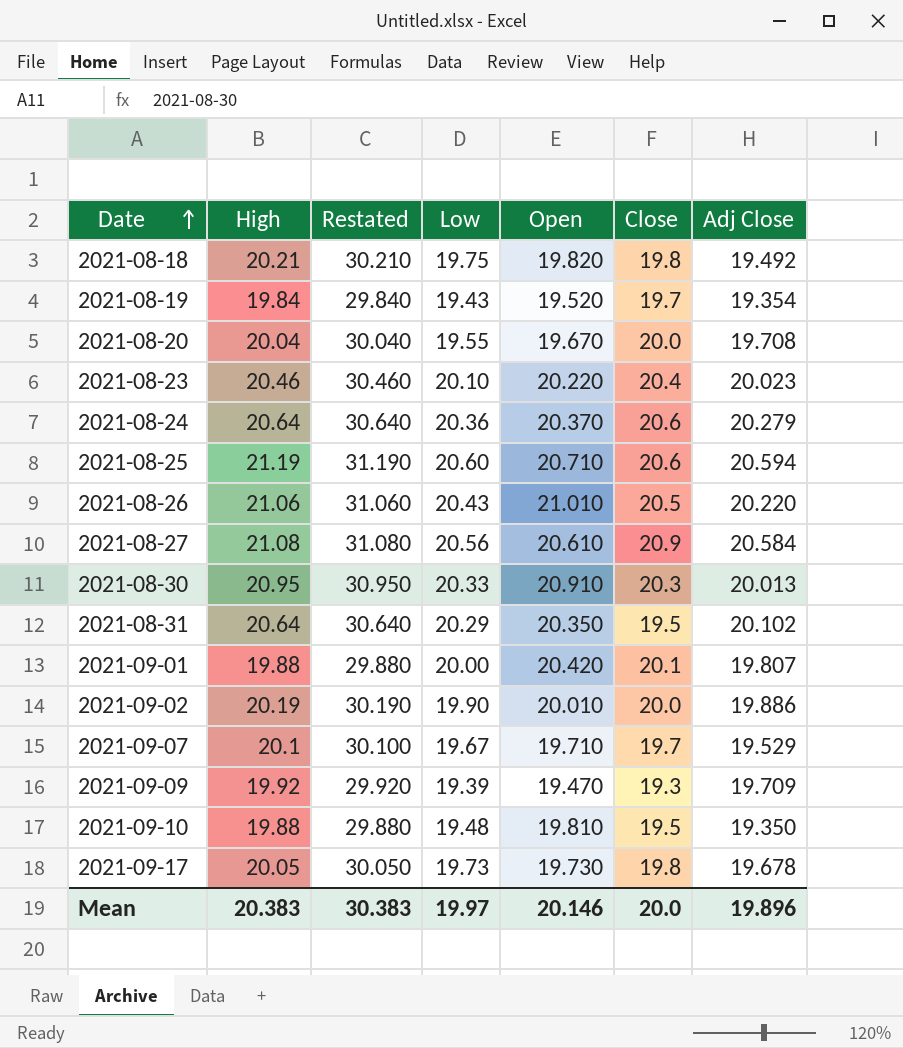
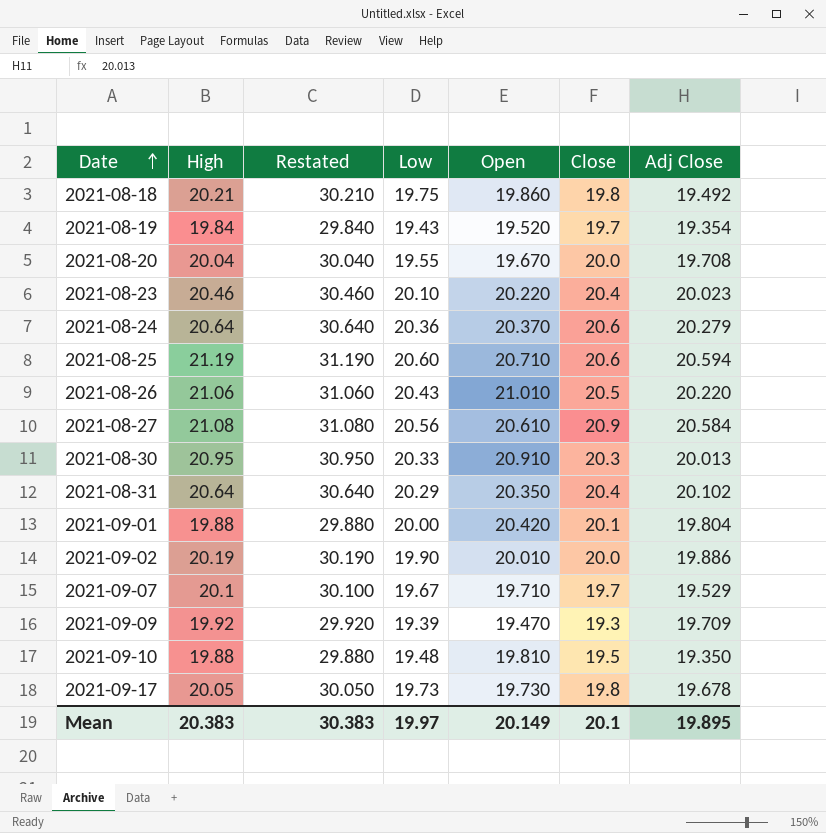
2021-08-18 | Open: 19.820 -> 19.860
2021-08-31 | Close: 19.5 -> 20.4
2021-09-01 | Adj Close: 19.807 -> 19.804
Mean | Open: 20.146 -> 20.149
Mean | Close: 20.0 -> 20.1
Mean | Adj Close: 19.896 -> 19.895

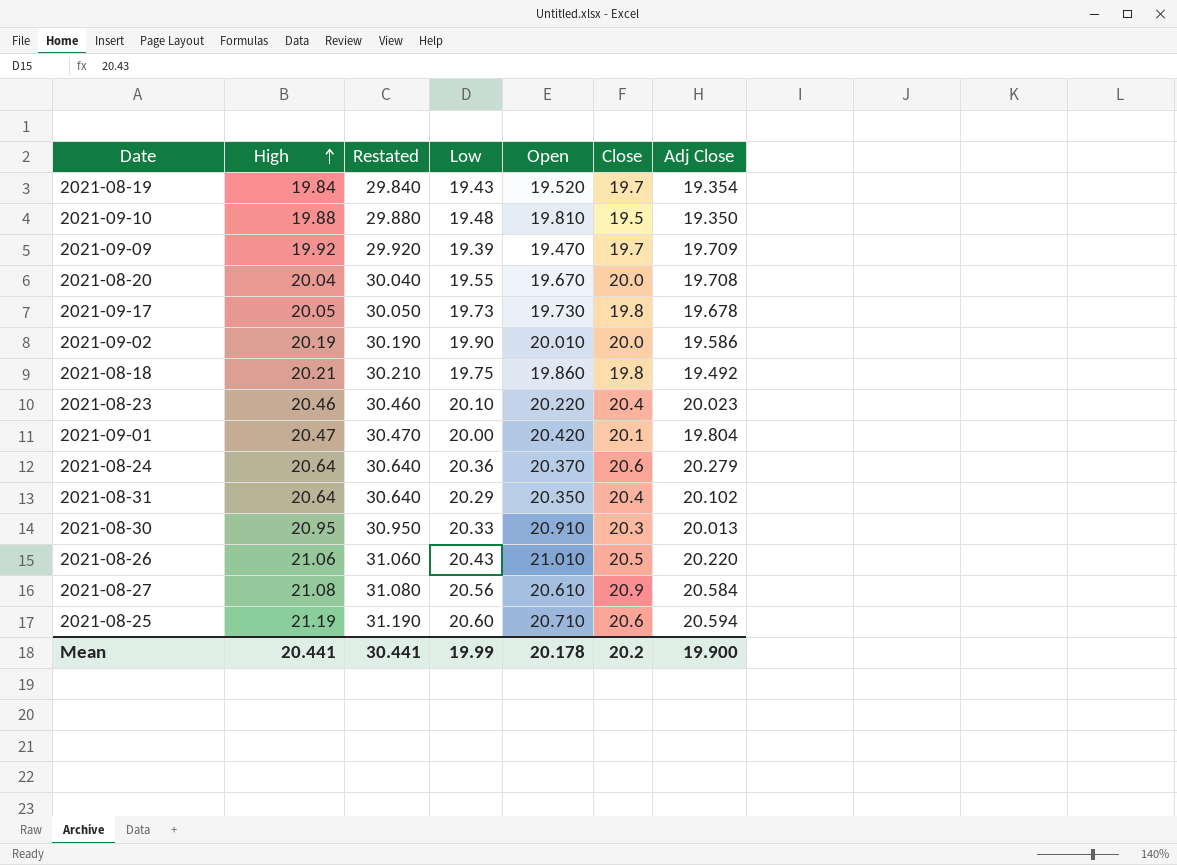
row order: Date ascending -> High ascending
row 2021-09-07: 20.1 | 30.100 | 19.67 | 19.710 | 19.7 | 19.529 -> none
2021-09-09 | Close: 19.3 -> 19.7
2021-09-02 | Adj Close: 19.886 -> 19.586
2021-09-01 | High: 19.88 -> 20.47
2021-09-01 | Restated: 29.880 -> 30.470
Mean | High: 20.383 -> 20.441
Mean | Restated: 30.383 -> 30.441
Mean | Low: 19.97 -> 19.99
Mean | Open: 20.149 -> 20.178
Mean | Close: 20.1 -> 20.2
Mean | Adj Close: 19.895 -> 19.900

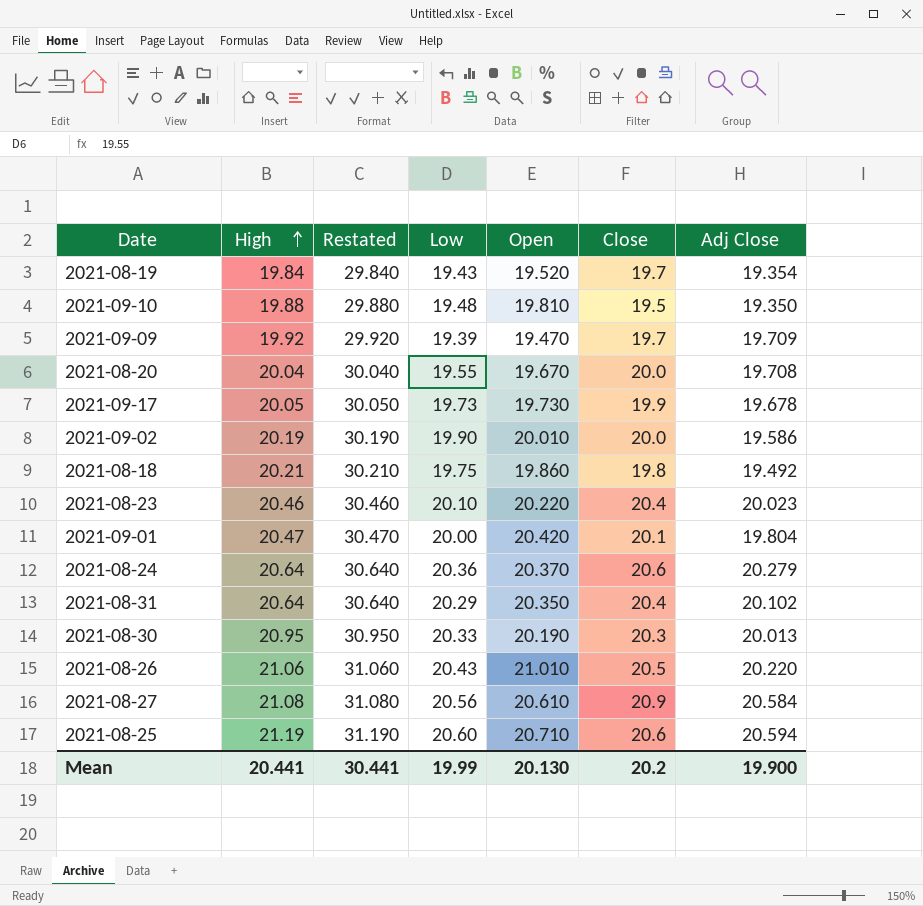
2021-09-17 | Close: 19.8 -> 19.9
2021-08-30 | Open: 20.910 -> 20.190
Mean | Open: 20.178 -> 20.130

